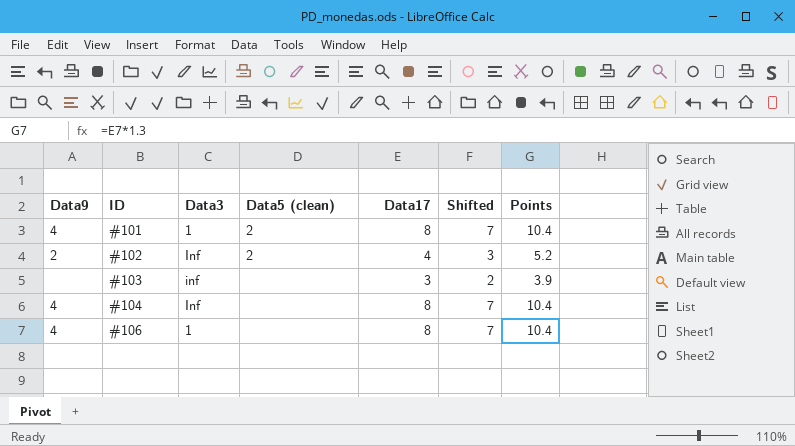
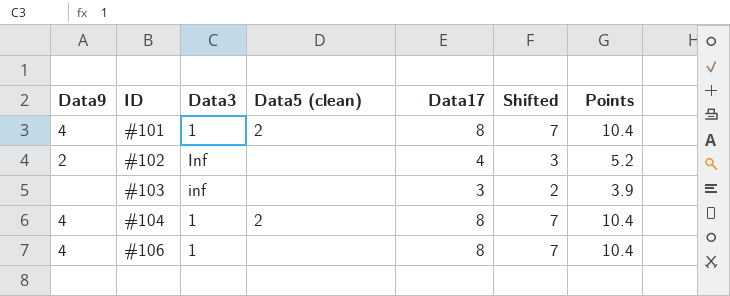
#102 | Data5 (clean): 2 -> none
#104 | Data3: Inf -> 1
#104 | Data5 (clean): none -> 2

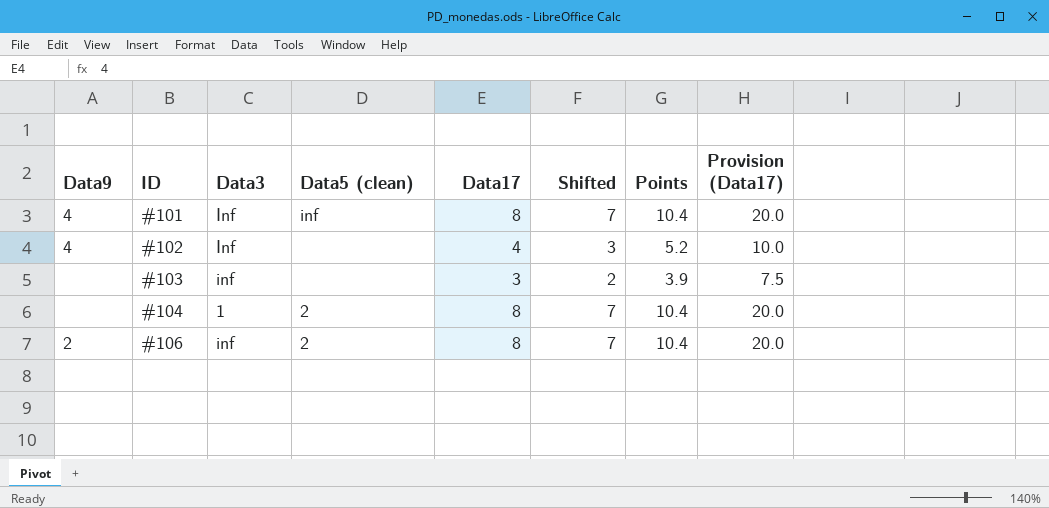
column Provision (Data17) | formula: none -> [Data17] * 2.5
#101 | Data3: 1 -> Inf
#101 | Data5 (clean): 2 -> inf
#102 | Data9: 2 -> 4
#104 | Data9: 4 -> none
#106 | Data9: 4 -> 2
#106 | Data3: 1 -> inf
#106 | Data5 (clean): none -> 2

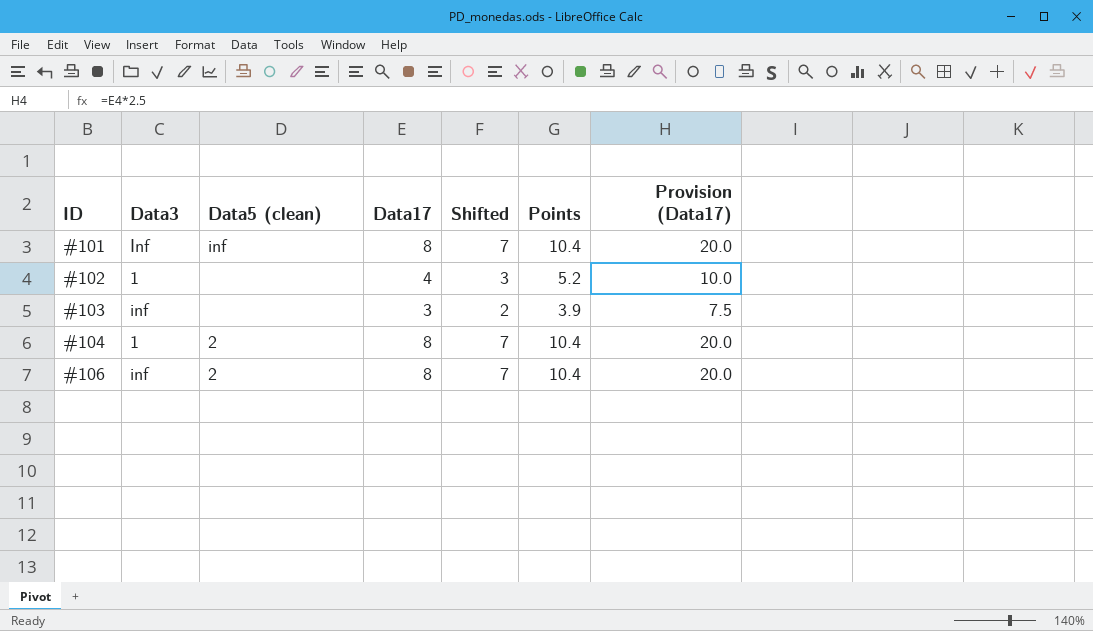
column Data9 | position: 1 -> none
#102 | Data3: Inf -> 1

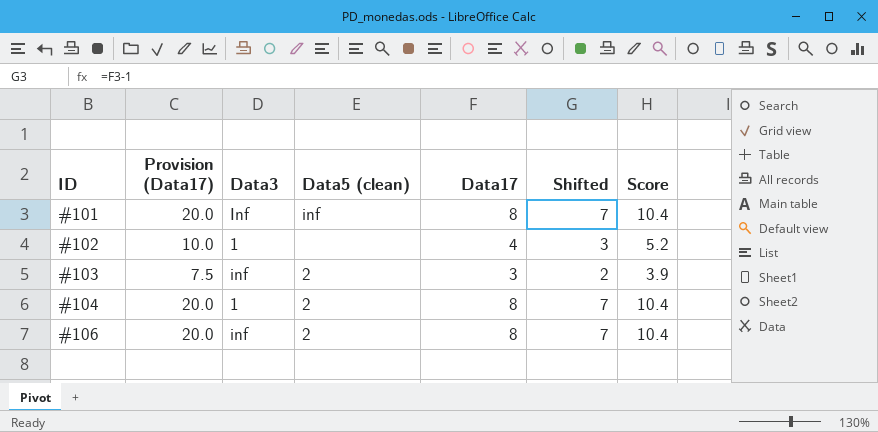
column Provision (Data17) | position: 7 -> 2
column name: Points -> Score
#103 | Data5 (clean): none -> 2

